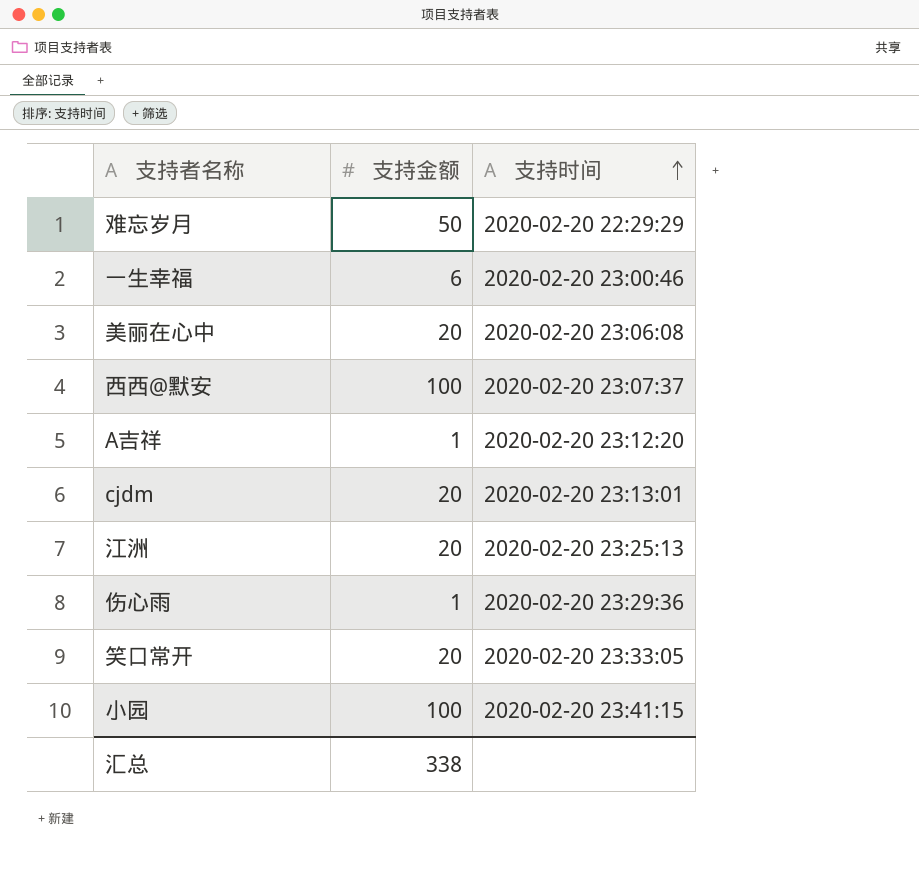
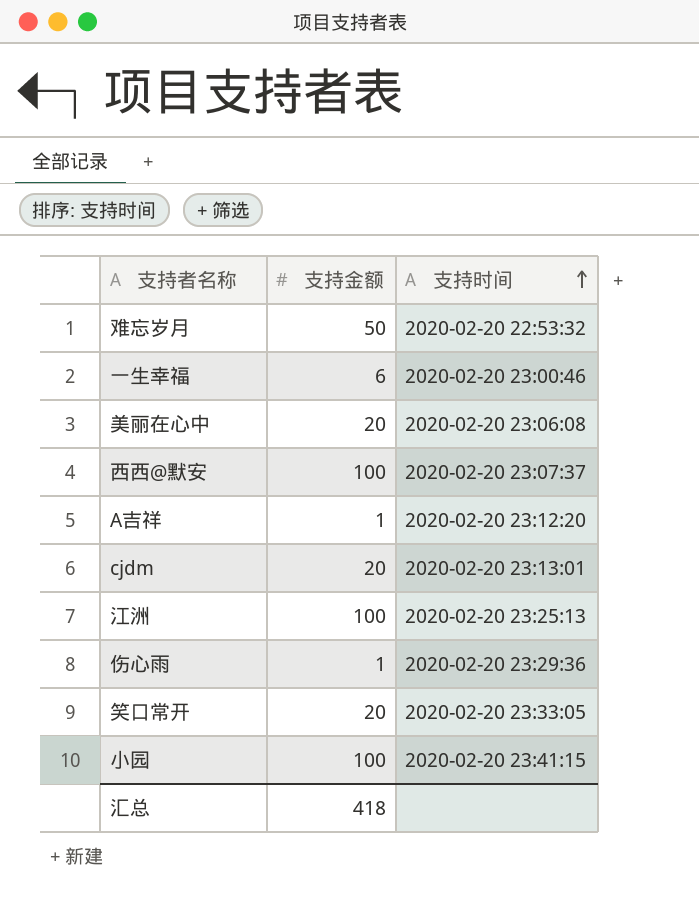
难忘岁月 | 支持时间: 2020-02-20 22:29:29 -> 2020-02-20 22:53:32
江洲 | 支持金额: 20 -> 100
汇总 | 支持金额: 338 -> 418

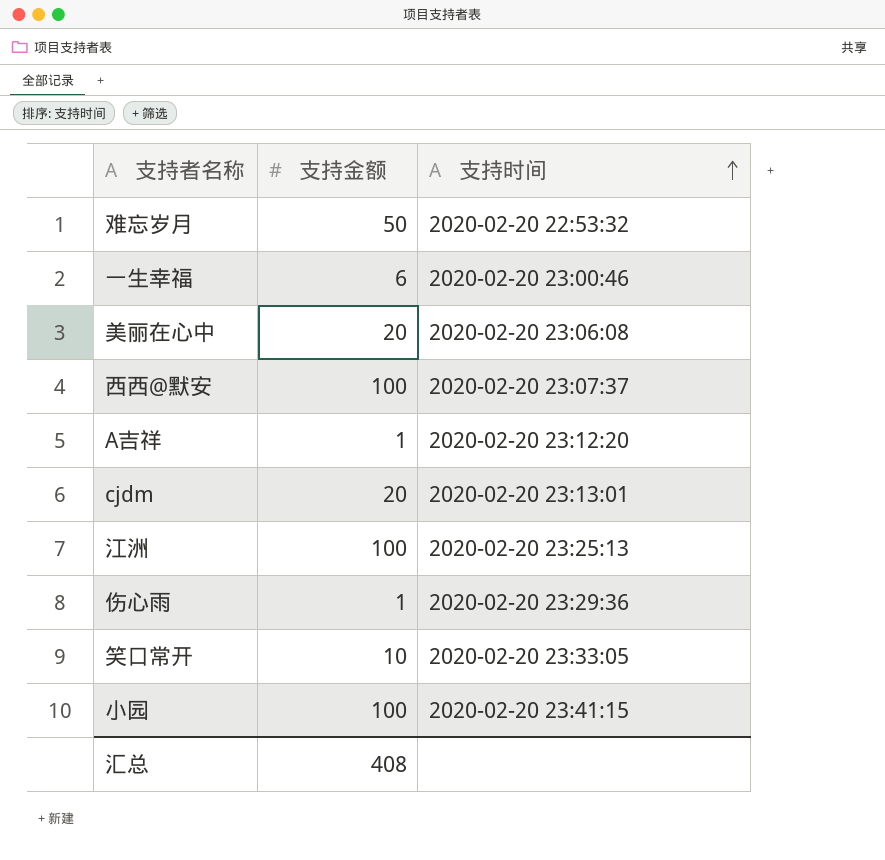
笑口常开 | 支持金额: 20 -> 10
汇总 | 支持金额: 418 -> 408

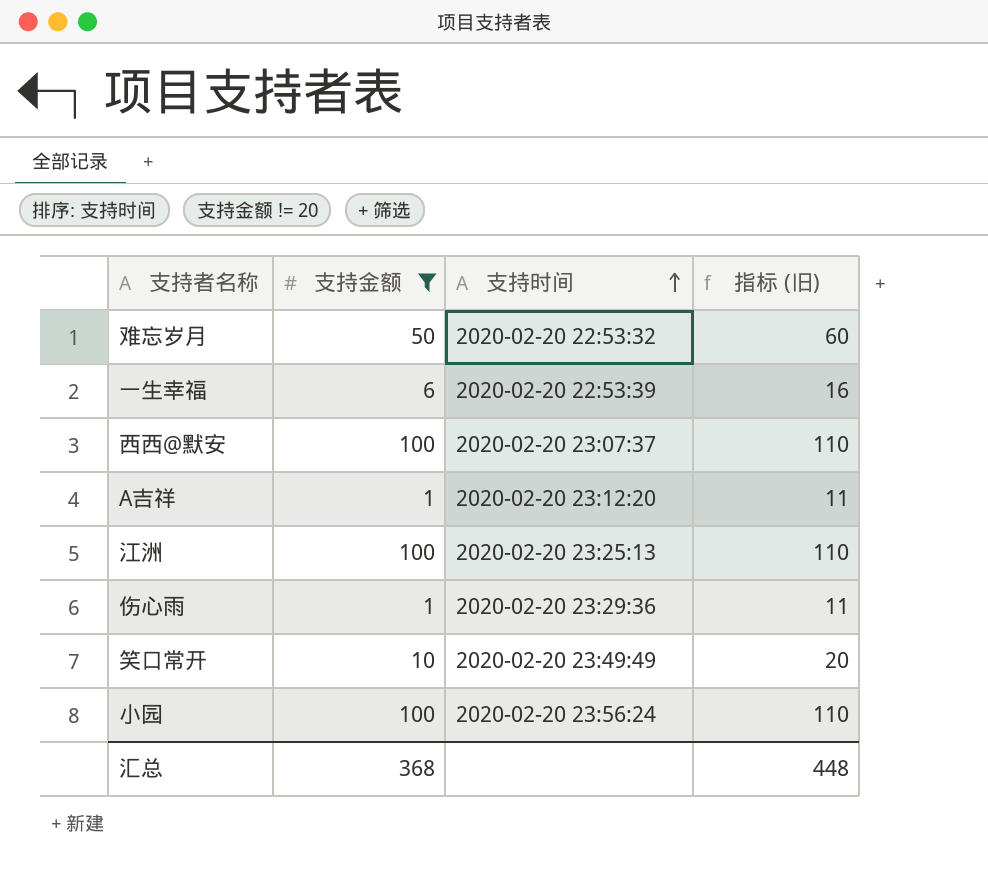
filter: none -> 支持金额 != 20
column 指标 (旧) | formula: none -> [支持金额] + 10
一生幸福 | 支持时间: 2020-02-20 23:00:46 -> 2020-02-20 22:53:39
笑口常开 | 支持时间: 2020-02-20 23:33:05 -> 2020-02-20 23:49:49
小园 | 支持时间: 2020-02-20 23:41:15 -> 2020-02-20 23:56:24
汇总 | 支持金额: 408 -> 368

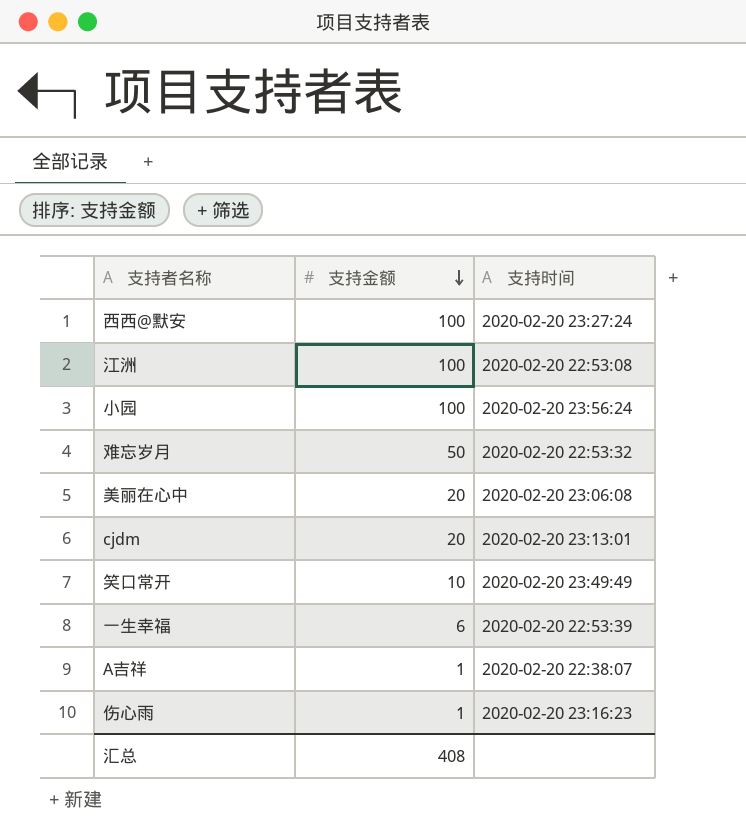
filter: 支持金额 != 20 -> none
row order: 支持时间 ascending -> 支持金额 descending
column 指标 (旧) | formula: [支持金额] + 10 -> none
西西@默安 | 支持时间: 2020-02-20 23:07:37 -> 2020-02-20 23:27:24
江洲 | 支持时间: 2020-02-20 23:25:13 -> 2020-02-20 22:53:08
A吉祥 | 支持时间: 2020-02-20 23:12:20 -> 2020-02-20 22:38:07
伤心雨 | 支持时间: 2020-02-20 23:29:36 -> 2020-02-20 23:16:23
汇总 | 支持金额: 368 -> 408

